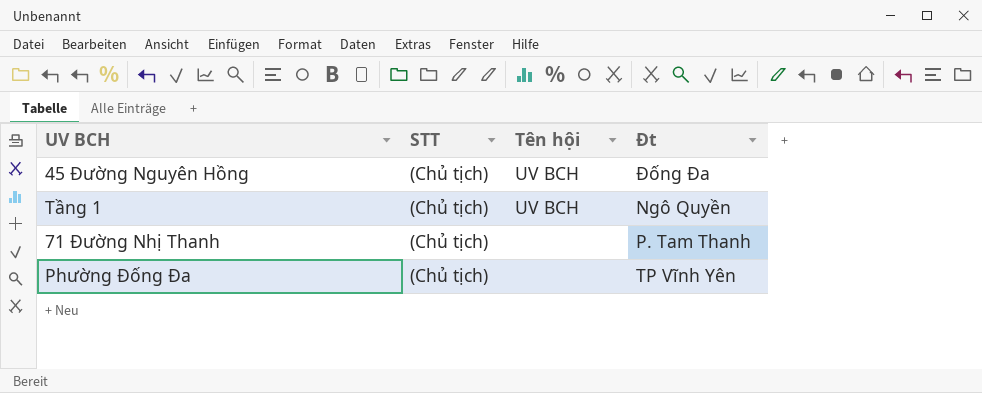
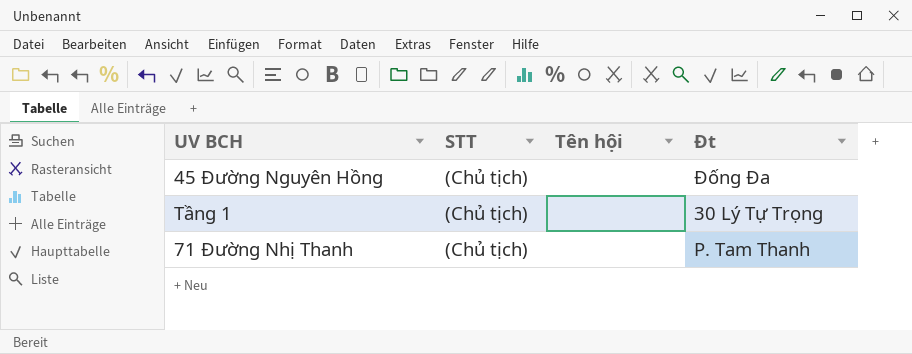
row Phường Đống Đa: (Chủ tịch) | none | TP Vĩnh Yên -> none
45 Đường Nguyên Hồng | Tên hội: UV BCH -> none
Tầng 1 | Tên hội: UV BCH -> none
Tầng 1 | Đt: Ngô Quyền -> 30 Lý Tự Trọng

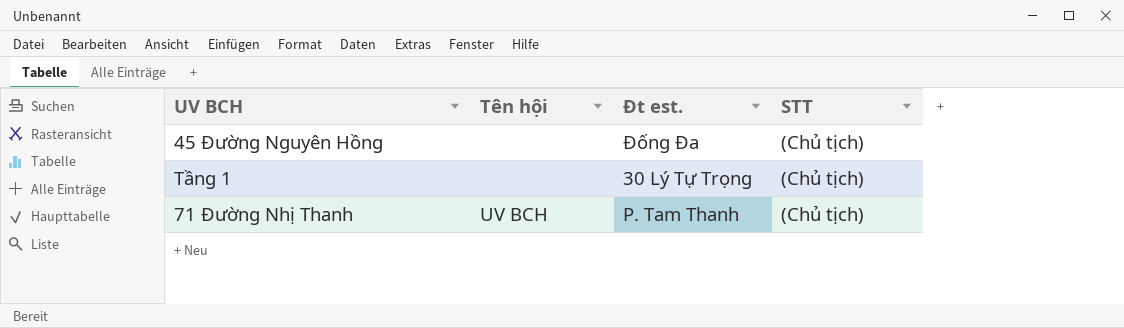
column name: Đt -> Đt est.
column STT | position: 2 -> 4
71 Đường Nhị Thanh | Tên hội: none -> UV BCH

